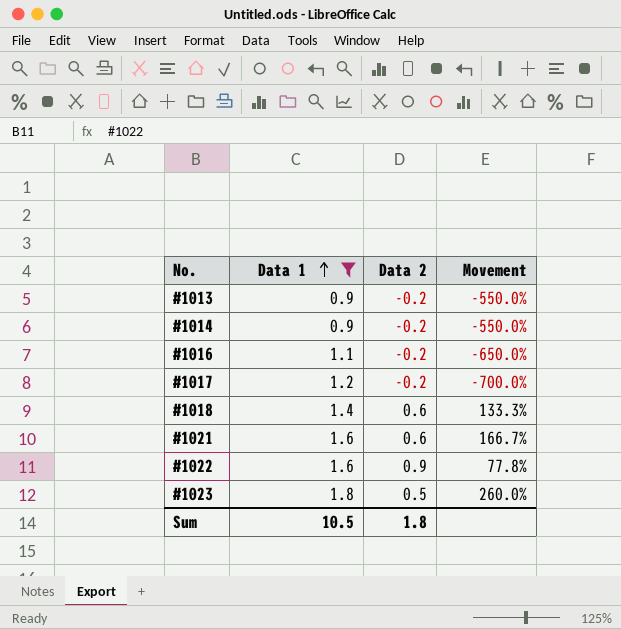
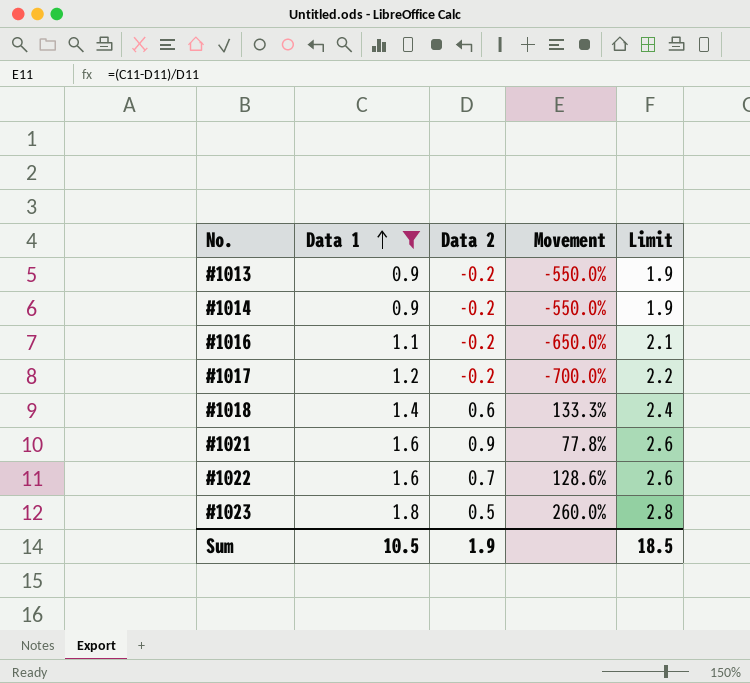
column Limit | formula: none -> [Data 1] + 1
#1021 | Data 2: 0.6 -> 0.9
#1021 | Movement: 166.7% -> 77.8%
#1022 | Data 2: 0.9 -> 0.7
#1022 | Movement: 77.8% -> 128.6%
Sum | Data 2: 1.8 -> 1.9

